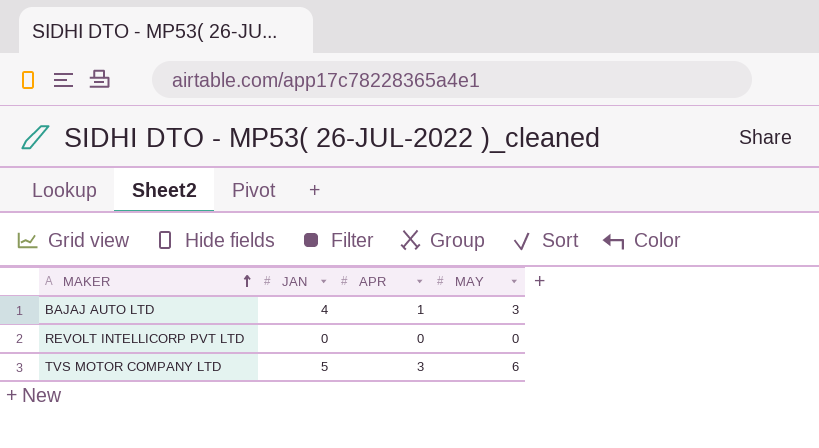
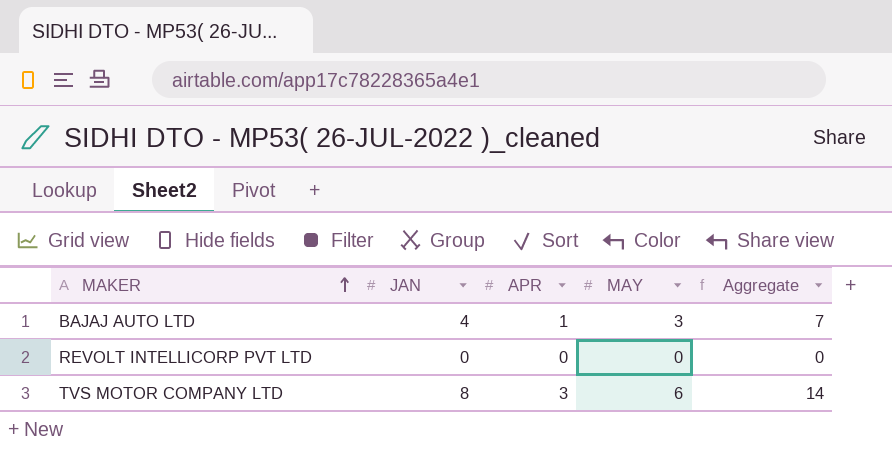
column Aggregate | formula: none -> [JAN] + [MAY]
TVS MOTOR COMPANY LTD | JAN: 5 -> 8

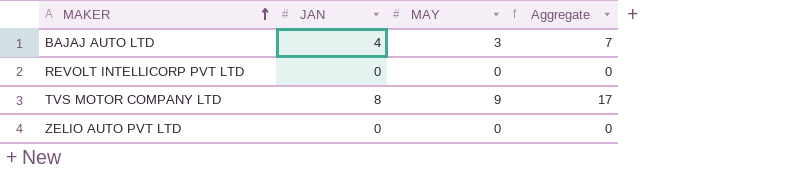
column APR | position: 3 -> none
TVS MOTOR COMPANY LTD | MAY: 6 -> 9
TVS MOTOR COMPANY LTD | Aggregate: 14 -> 17
row ZELIO AUTO PVT LTD: none -> 0 | 0 | 0

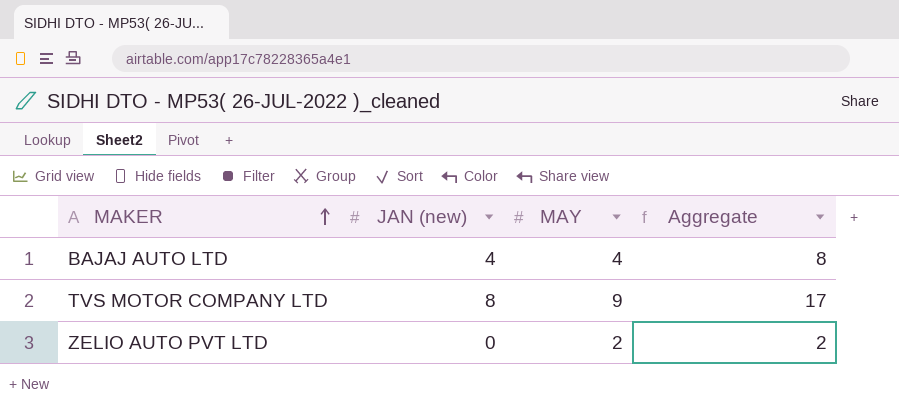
column name: JAN -> JAN (new)
row REVOLT INTELLICORP PVT LTD: 0 | 0 | 0 -> none
BAJAJ AUTO LTD | MAY: 3 -> 4
BAJAJ AUTO LTD | Aggregate: 7 -> 8
ZELIO AUTO PVT LTD | MAY: 0 -> 2
ZELIO AUTO PVT LTD | Aggregate: 0 -> 2

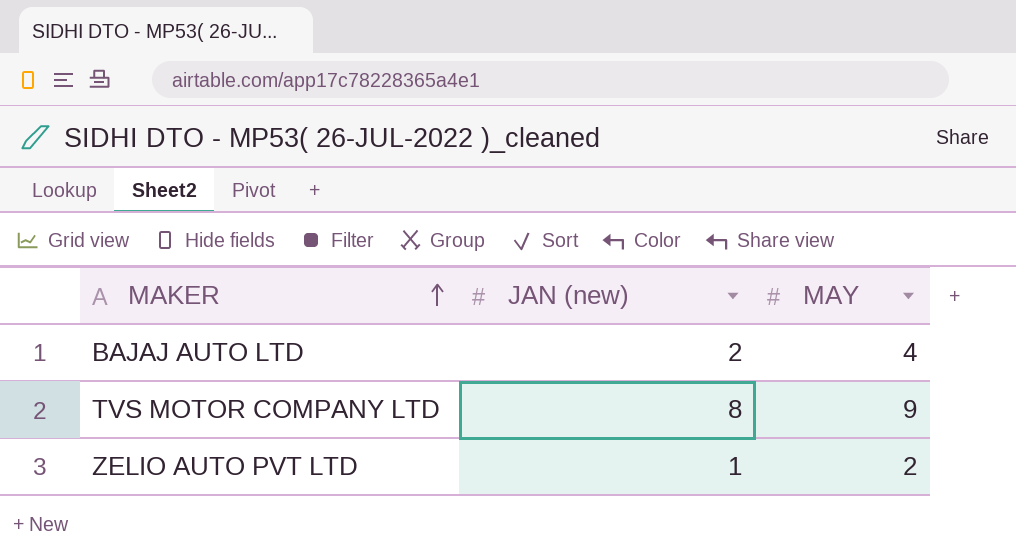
column Aggregate | formula: [JAN (new)] + [MAY] -> none
BAJAJ AUTO LTD | JAN (new): 4 -> 2
ZELIO AUTO PVT LTD | JAN (new): 0 -> 1

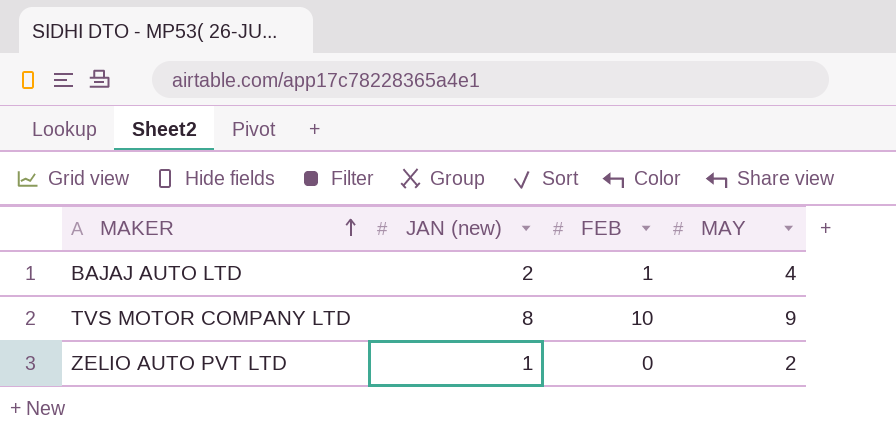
column FEB | position: none -> 3

